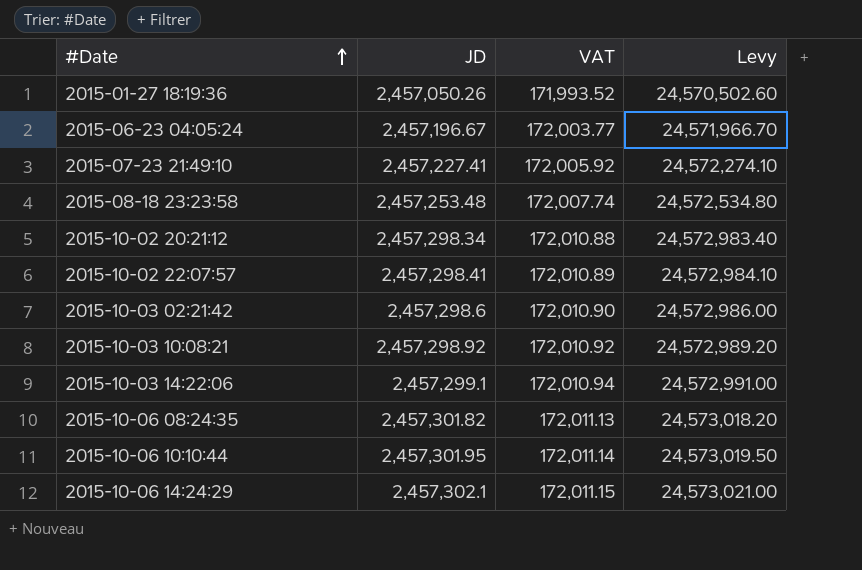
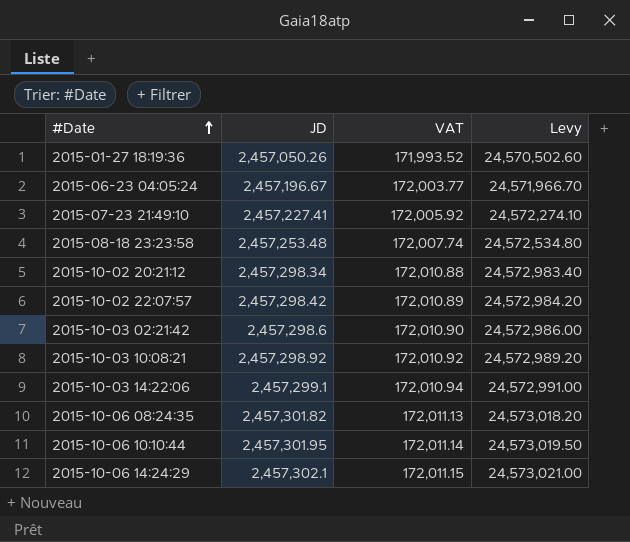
2015-10-02 22:07:57 | JD: 2,457,298.41 -> 2,457,298.42
2015-10-02 22:07:57 | Levy: 24,572,984.10 -> 24,572,984.20

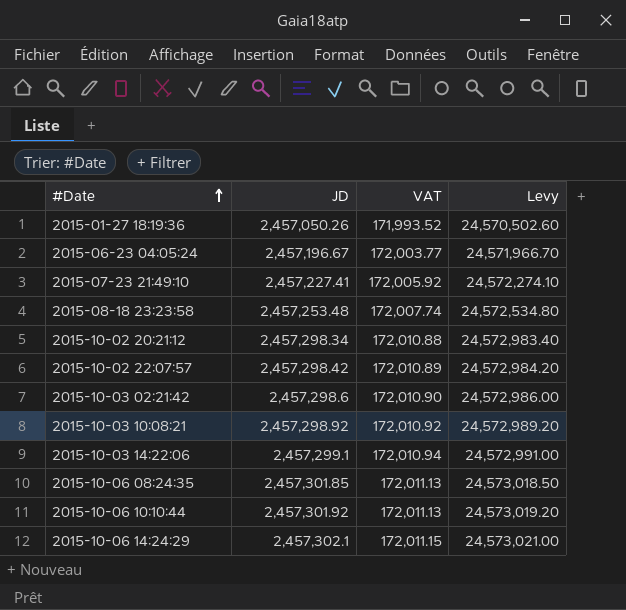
2015-10-06 08:24:35 | JD: 2,457,301.82 -> 2,457,301.85
2015-10-06 08:24:35 | Levy: 24,573,018.20 -> 24,573,018.50
2015-10-06 10:10:44 | JD: 2,457,301.95 -> 2,457,301.92
2015-10-06 10:10:44 | VAT: 172,011.14 -> 172,011.13
2015-10-06 10:10:44 | Levy: 24,573,019.50 -> 24,573,019.20

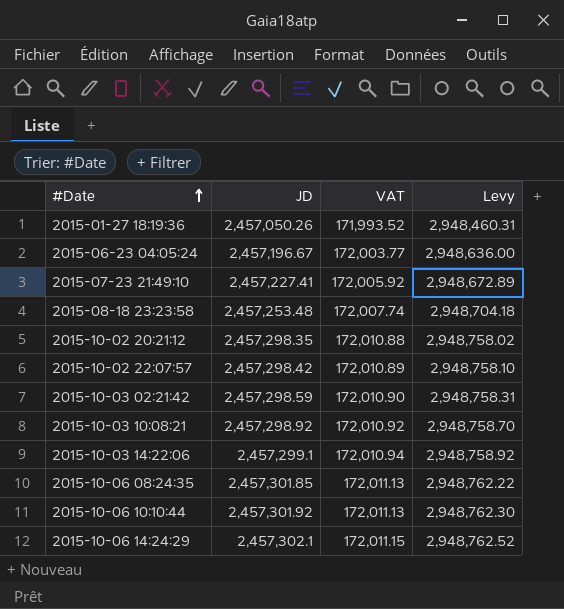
column Levy | formula: [JD] * 10 -> [JD] * 1.2
2015-10-02 20:21:12 | JD: 2,457,298.34 -> 2,457,298.35
2015-10-03 02:21:42 | JD: 2,457,298.6 -> 2,457,298.59

